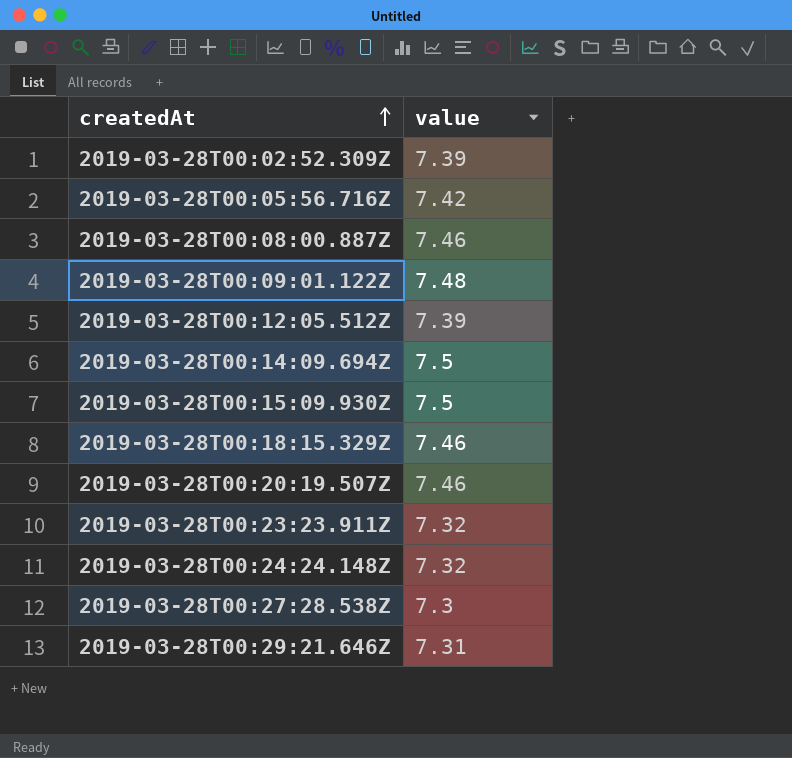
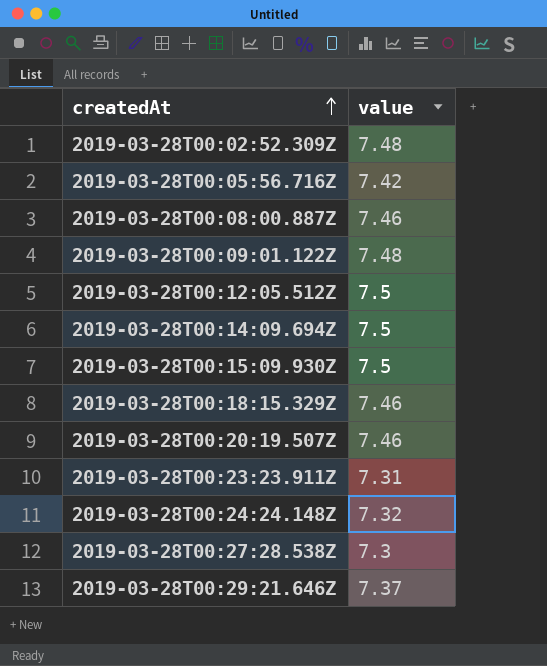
2019-03-28T00:02:52.309Z | value: 7.39 -> 7.48
2019-03-28T00:12:05.512Z | value: 7.39 -> 7.5
2019-03-28T00:23:23.911Z | value: 7.32 -> 7.31
2019-03-28T00:29:21.646Z | value: 7.31 -> 7.37

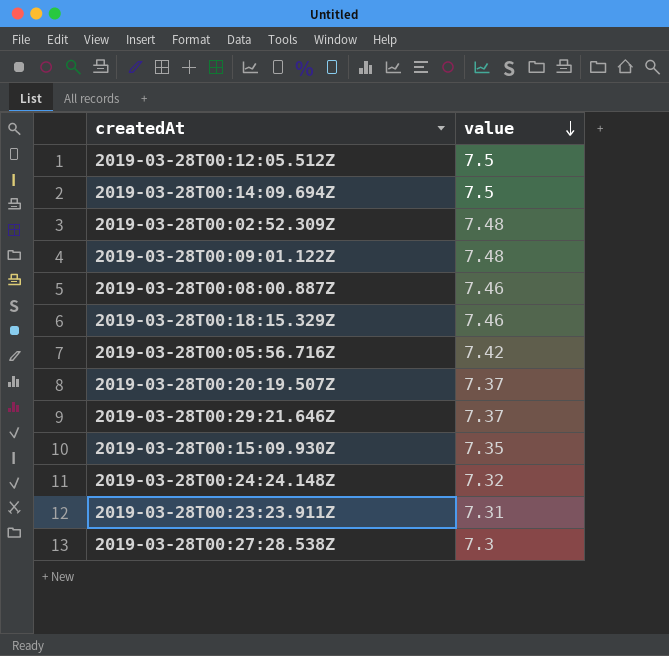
row order: createdAt ascending -> value descending
2019-03-28T00:20:19.507Z | value: 7.46 -> 7.37
2019-03-28T00:15:09.930Z | value: 7.5 -> 7.35

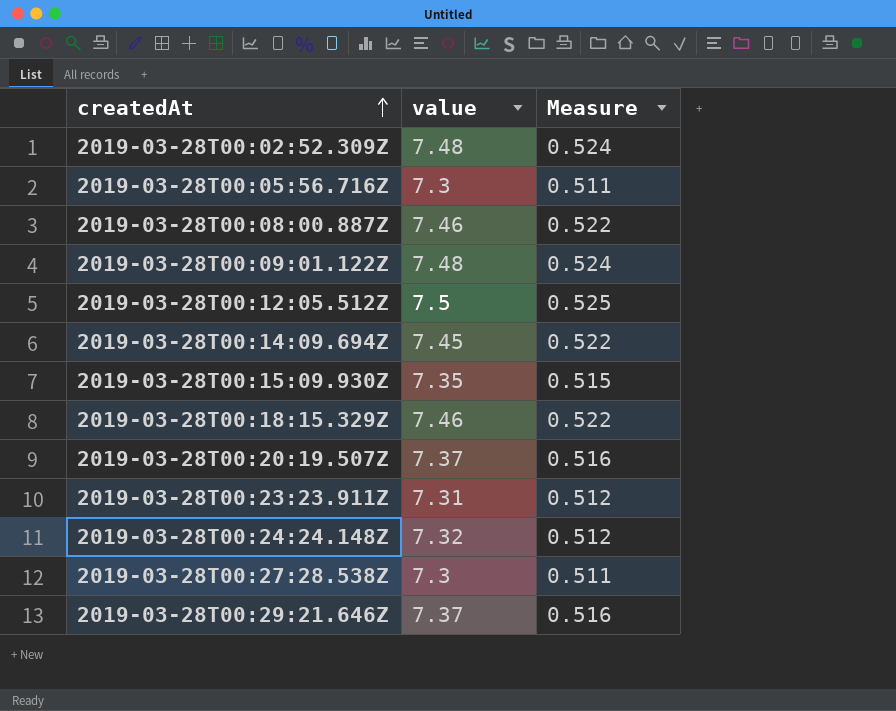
row order: value descending -> createdAt ascending
column Measure | formula: none -> [value] * 0.07
2019-03-28T00:05:56.716Z | value: 7.42 -> 7.3
2019-03-28T00:14:09.694Z | value: 7.5 -> 7.45

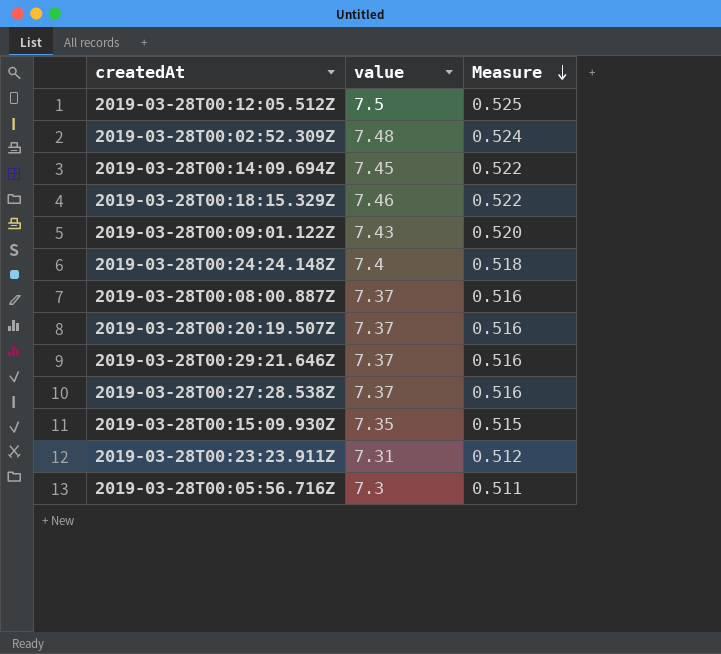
row order: createdAt ascending -> Measure descending
2019-03-28T00:09:01.122Z | value: 7.48 -> 7.43
2019-03-28T00:09:01.122Z | Measure: 0.524 -> 0.520
2019-03-28T00:24:24.148Z | value: 7.32 -> 7.4
2019-03-28T00:24:24.148Z | Measure: 0.512 -> 0.518
2019-03-28T00:08:00.887Z | value: 7.46 -> 7.37
2019-03-28T00:08:00.887Z | Measure: 0.522 -> 0.516
2019-03-28T00:27:28.538Z | value: 7.3 -> 7.37
2019-03-28T00:27:28.538Z | Measure: 0.511 -> 0.516

